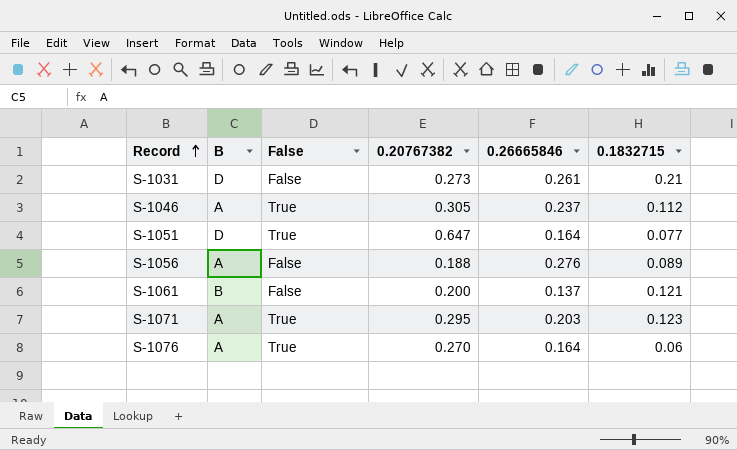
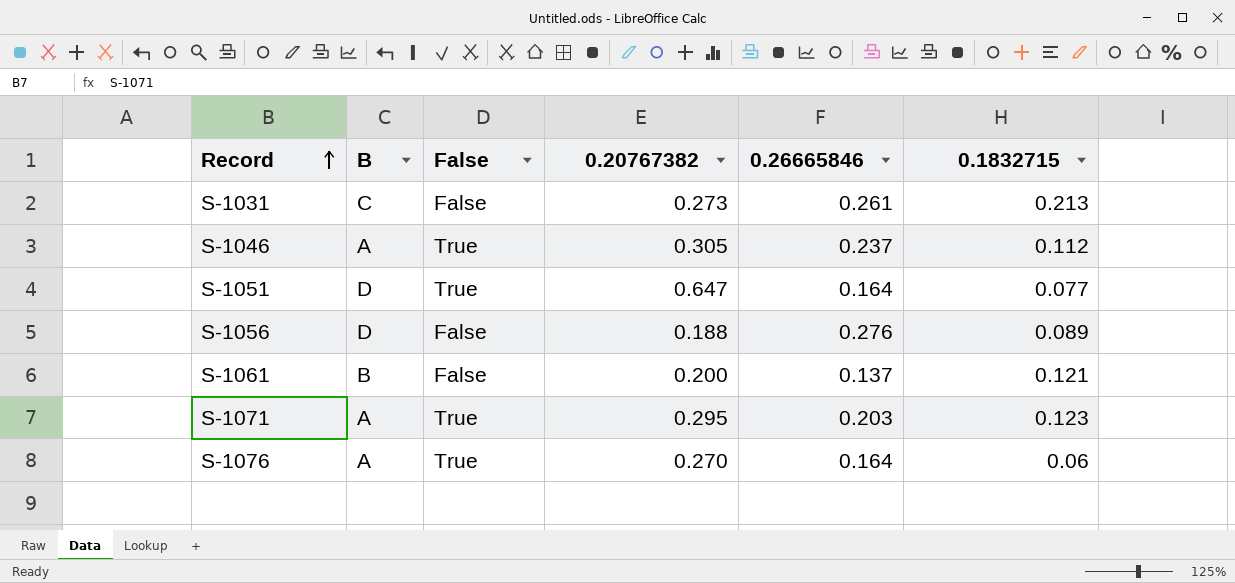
S-1031 | B: D -> C
S-1031 | 0.1832715: 0.21 -> 0.213
S-1056 | B: A -> D

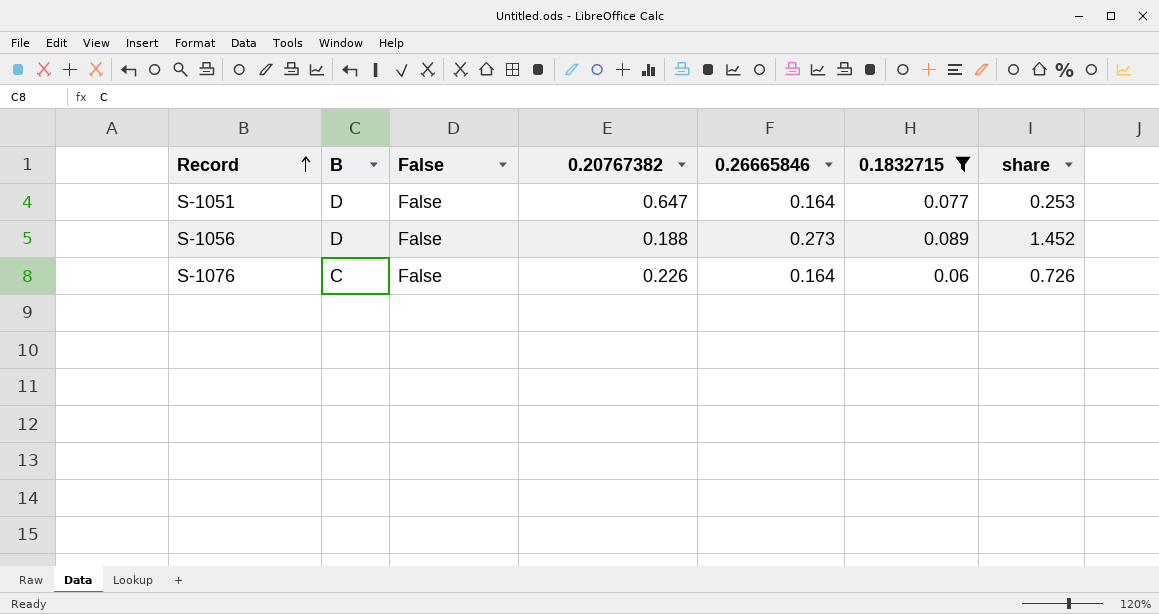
filter: none -> 0.1832715 <= 0.089
column share | formula: none -> [0.26665846] / [0.20767382]
S-1051 | False: True -> False
S-1056 | 0.26665846: 0.276 -> 0.273
S-1076 | B: A -> C
S-1076 | False: True -> False
S-1076 | 0.20767382: 0.270 -> 0.226

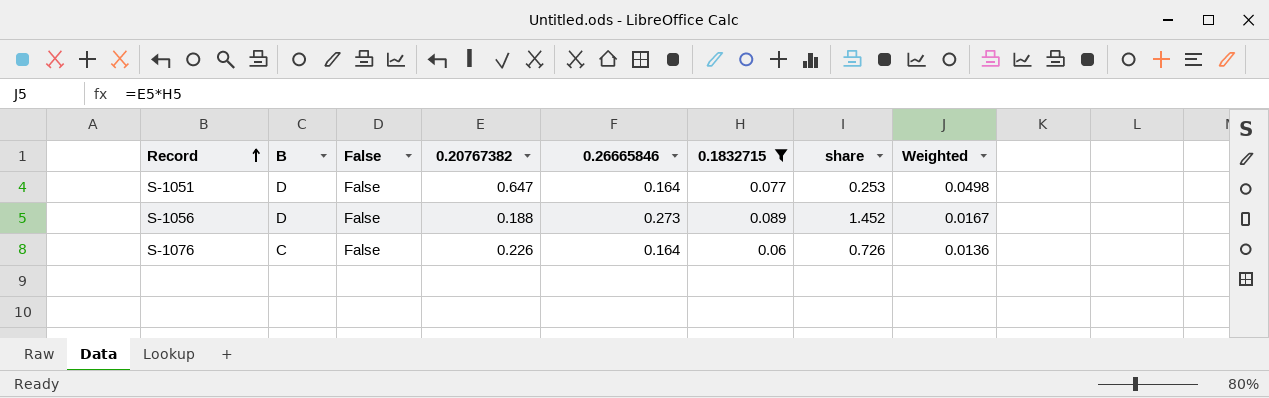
column Weighted | formula: none -> [0.20767382] * [0.1832715]

